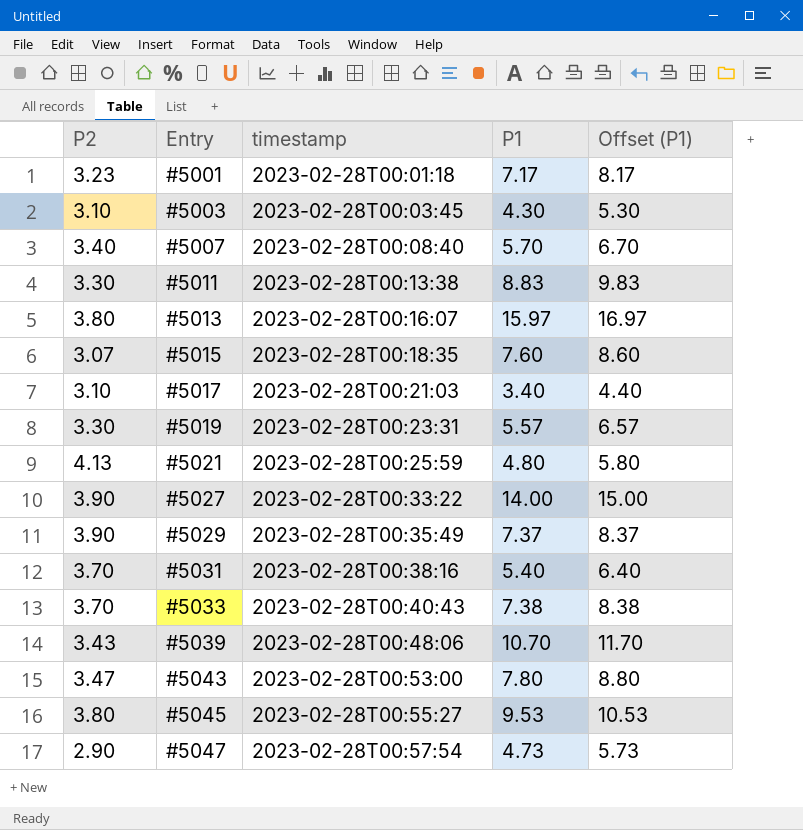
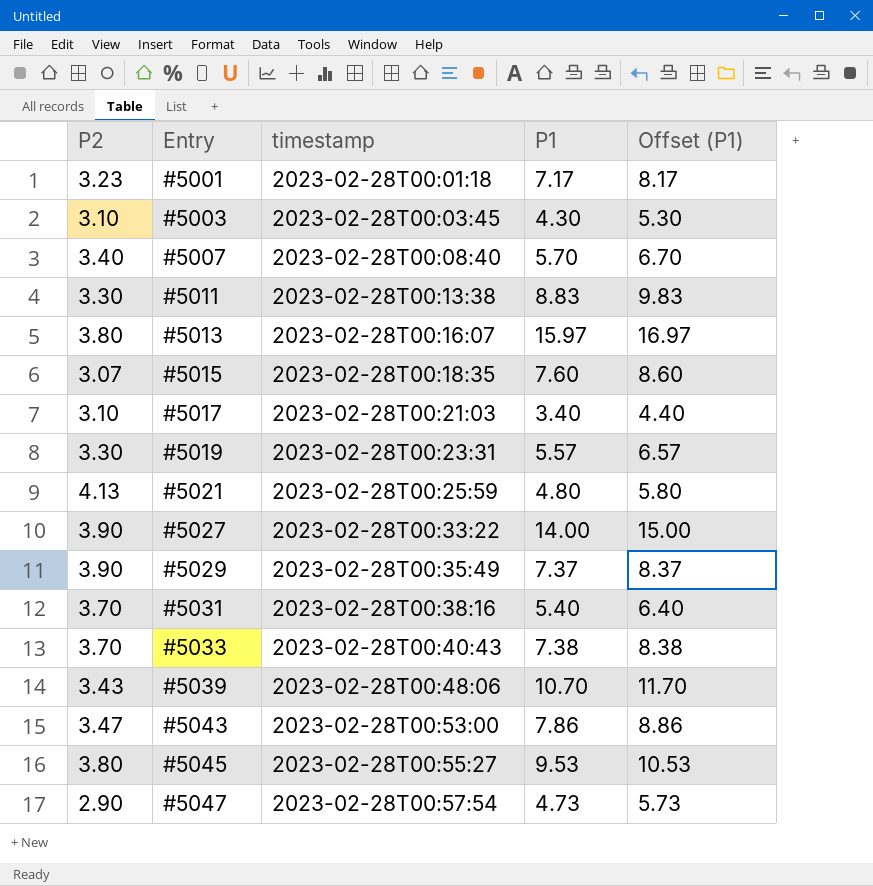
#5043 | P1: 7.80 -> 7.86
#5043 | Offset (P1): 8.80 -> 8.86

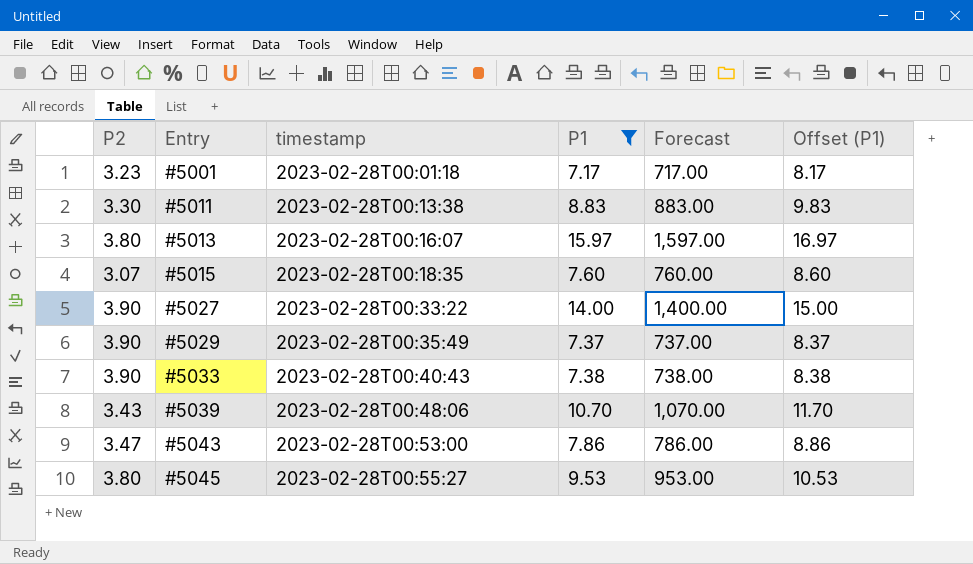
filter: none -> P1 >= 7.17
column Forecast | formula: none -> [P1] * 100
#5033 | P2: 3.70 -> 3.90

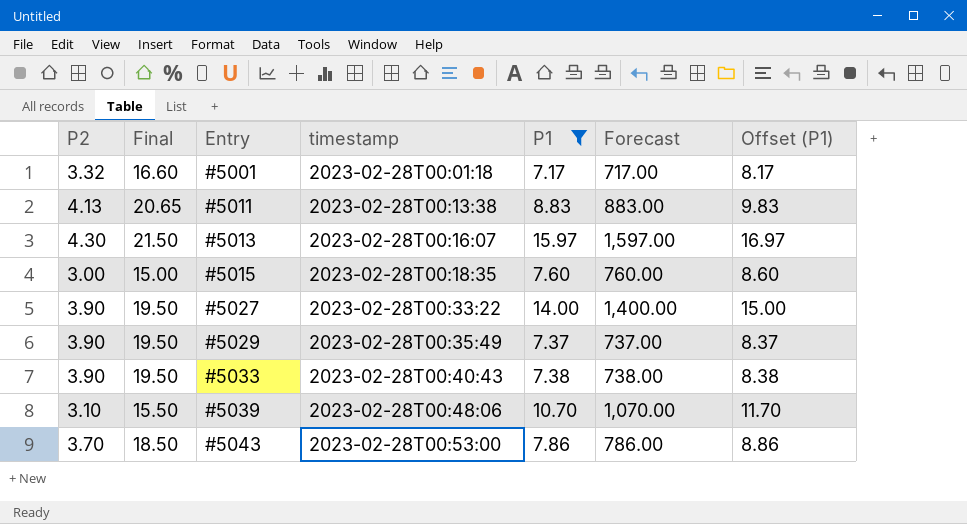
column Final | formula: none -> [P2] * 5
row #5045: 3.80 | 2023-02-28T00:55:27 | 9.53 | 953.00 | 10.53 -> none
#5001 | P2: 3.23 -> 3.32
#5011 | P2: 3.30 -> 4.13
#5013 | P2: 3.80 -> 4.30
#5015 | P2: 3.07 -> 3.00
#5039 | P2: 3.43 -> 3.10
#5043 | P2: 3.47 -> 3.70

